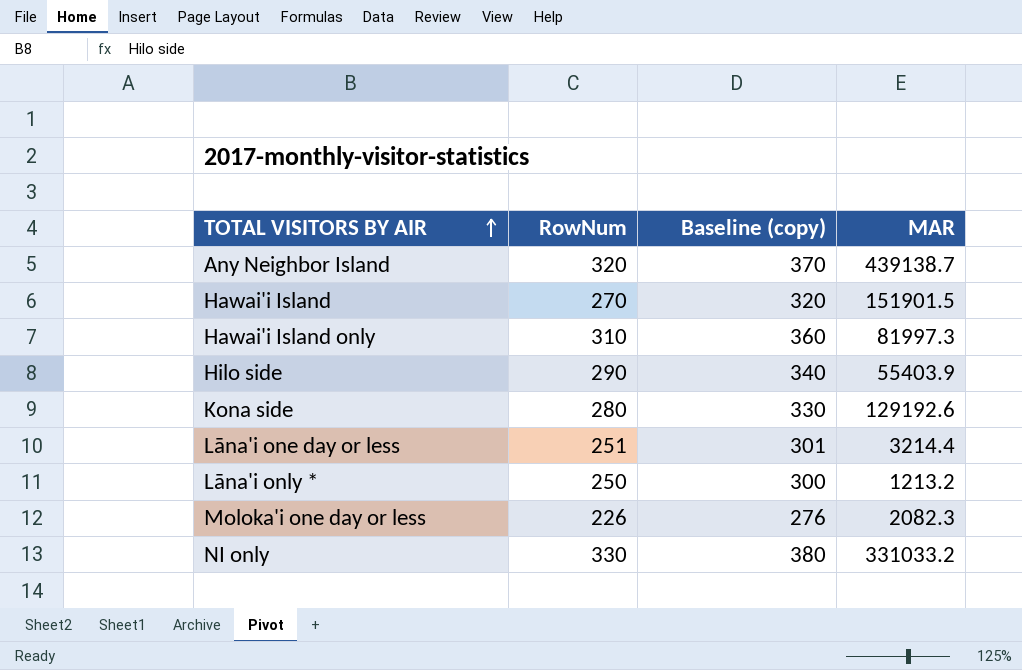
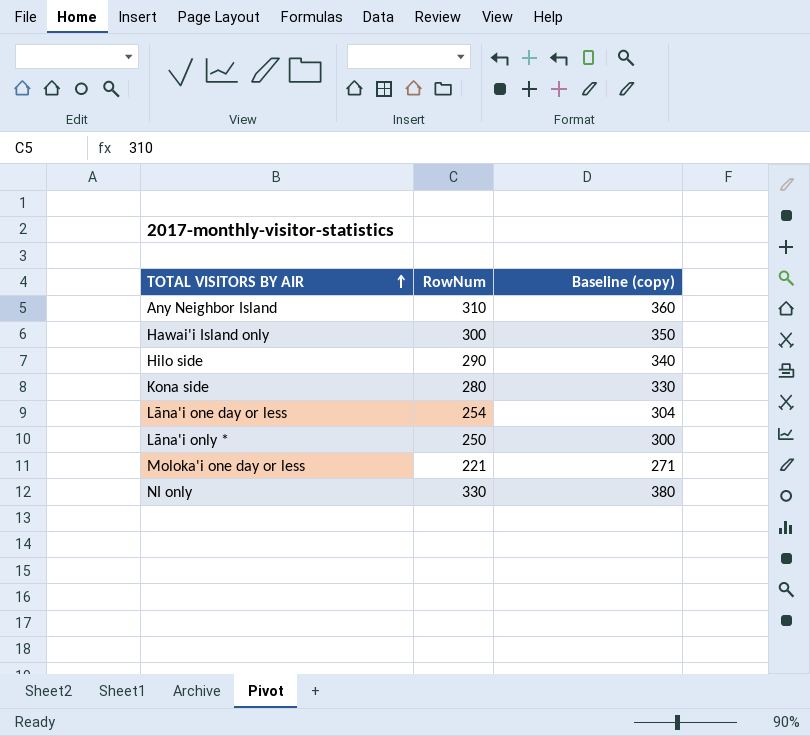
column MAR | position: 4 -> none
row Hawai'i Island: 270 | 320 | 151901.5 -> none
Any Neighbor Island | RowNum: 320 -> 310
Any Neighbor Island | Baseline (copy): 370 -> 360
Hawai'i Island only | RowNum: 310 -> 300
Hawai'i Island only | Baseline (copy): 360 -> 350
Lāna'i one day or less | RowNum: 251 -> 254
Lāna'i one day or less | Baseline (copy): 301 -> 304
Moloka'i one day or less | RowNum: 226 -> 221
Moloka'i one day or less | Baseline (copy): 276 -> 271

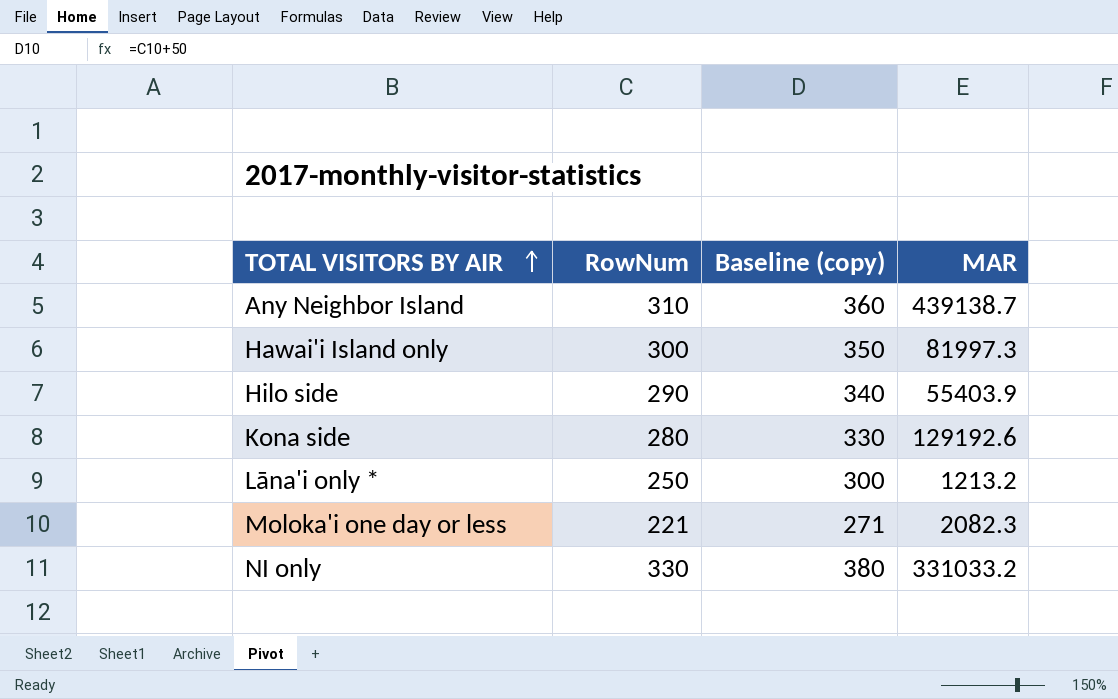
column MAR | position: none -> 4
row Lāna'i one day or less: 254 | 304 -> none

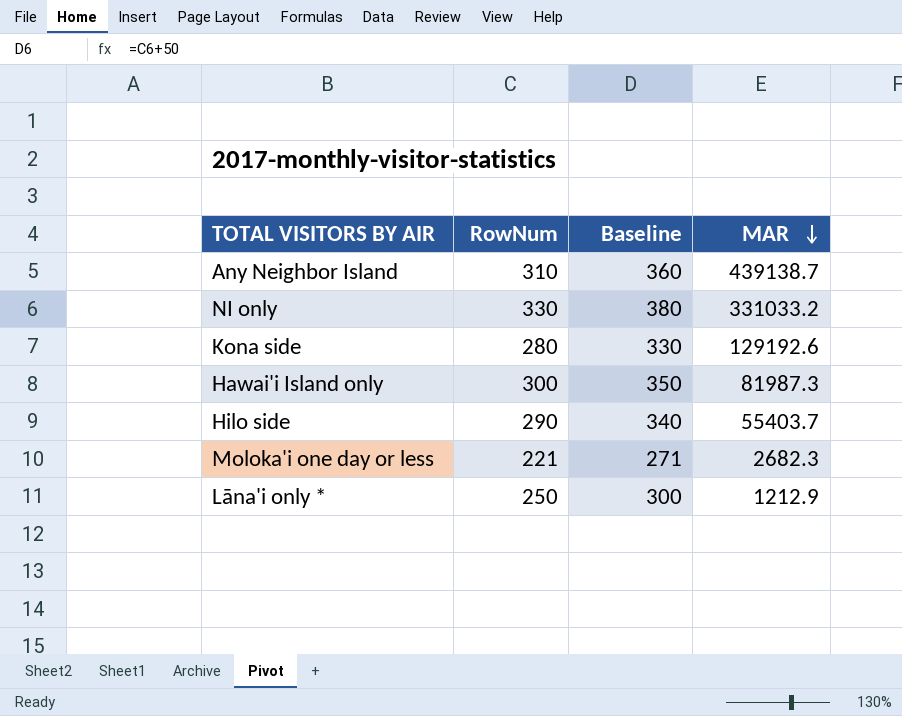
row order: TOTAL VISITORS BY AIR ascending -> MAR descending
column name: Baseline (copy) -> Baseline
Hawai'i Island only | MAR: 81997.3 -> 81987.3
Hilo side | MAR: 55403.9 -> 55403.7
Moloka'i one day or less | MAR: 2082.3 -> 2682.3
Lāna'i only * | MAR: 1213.2 -> 1212.9

